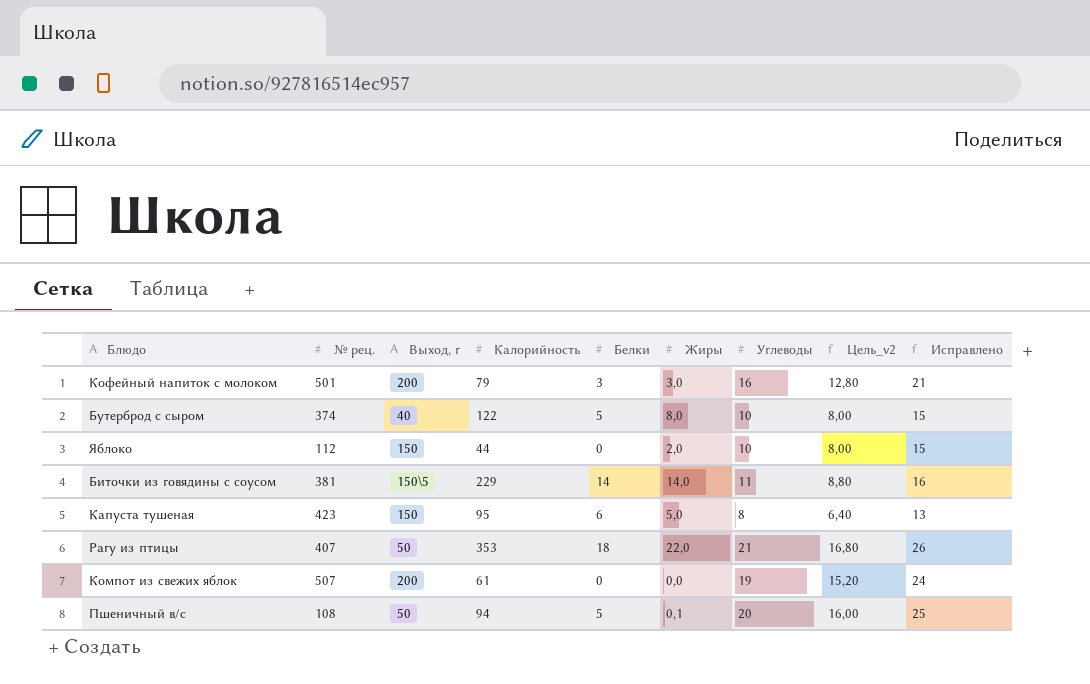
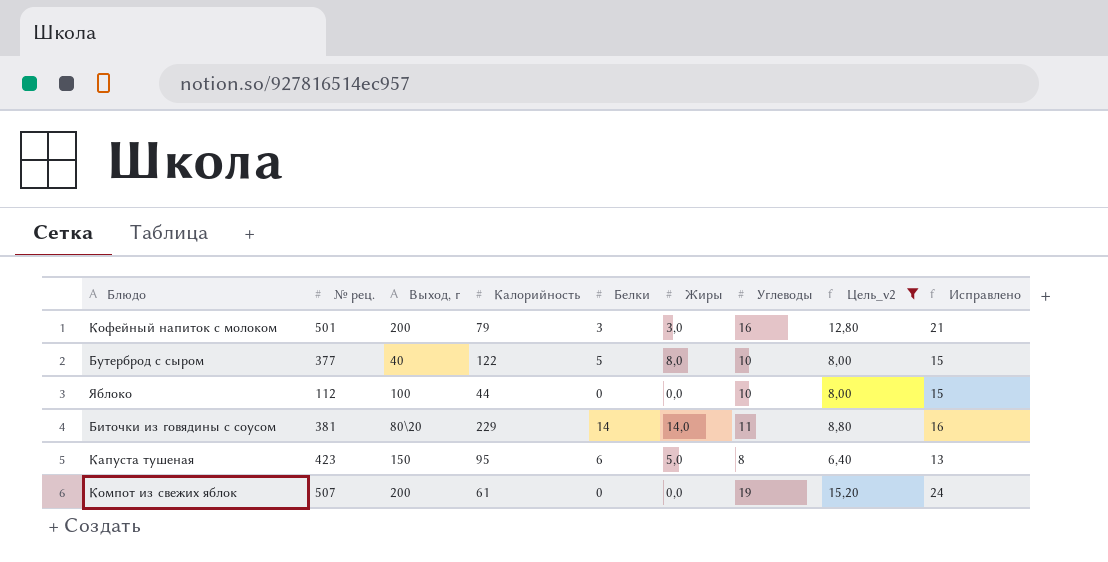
filter: none -> Цель_v2 <= 15,20
Бутерброд с сыром | № рец.: 374 -> 377
Яблоко | Выход, г: 150 -> 100
Яблоко | Жиры: 2,0 -> 0,0
Биточки из говядины с соусом | Выход, г: 150\5 -> 80\20

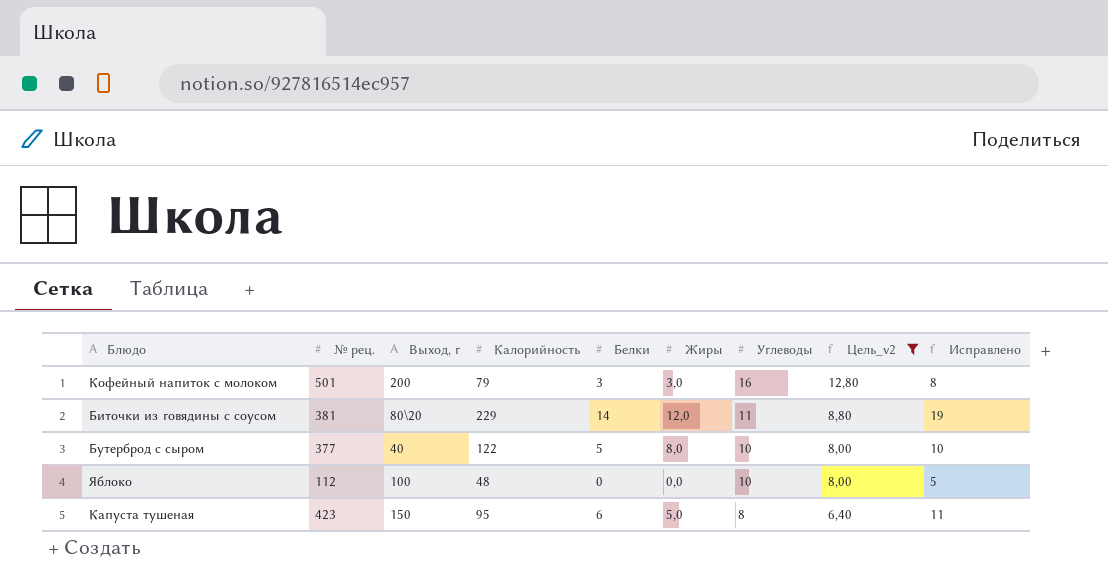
row order: none -> Углеводы descending
column Исправлено | formula: [Углеводы] + 5 -> [Белки] + 5
row Компот из свежих яблок: 507 | 200 | 61 | 0 | 0,0 | 19 | 15,20 | 24 -> none
Биточки из говядины с соусом | Жиры: 14,0 -> 12,0
Яблоко | Калорийность: 44 -> 48

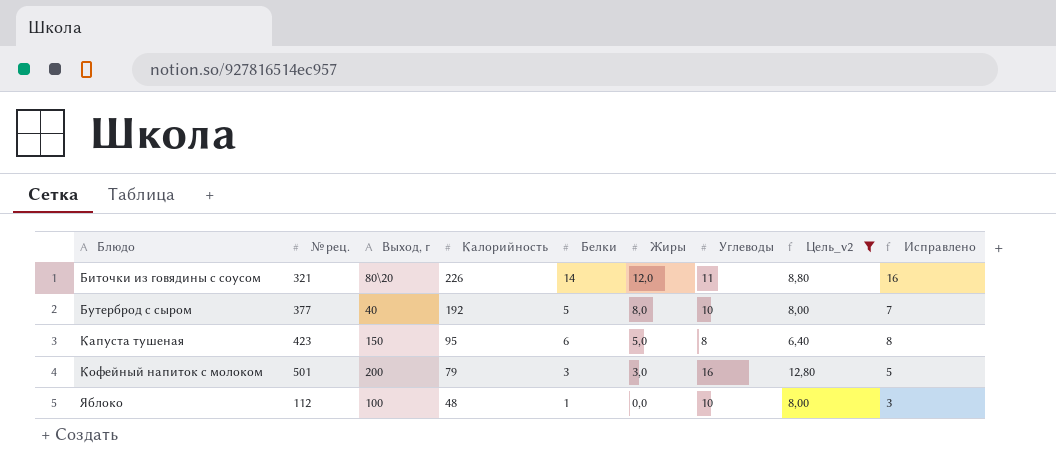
row order: Углеводы descending -> Блюдо ascending
column Исправлено | formula: [Белки] + 5 -> [Белки] + 2
Биточки из говядины с соусом | № рец.: 381 -> 321
Биточки из говядины с соусом | Калорийность: 229 -> 226
Бутерброд с сыром | Калорийность: 122 -> 192
Яблоко | Белки: 0 -> 1

